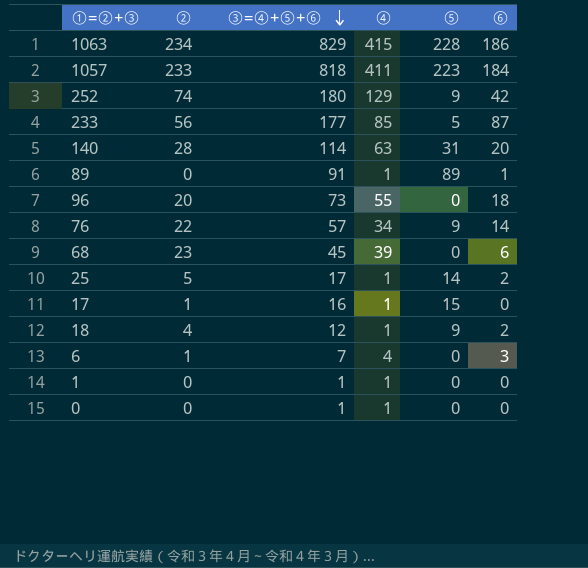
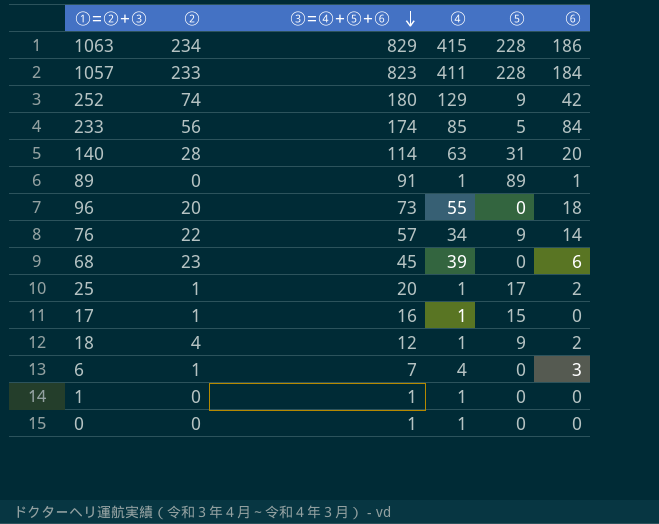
1057 | ③=④+⑤+⑥: 818 -> 823
1057 | ⑤: 223 -> 228
233 | ③=④+⑤+⑥: 177 -> 174
233 | ⑥: 87 -> 84
25 | ②: 5 -> 1
25 | ③=④+⑤+⑥: 17 -> 20
25 | ⑤: 14 -> 17

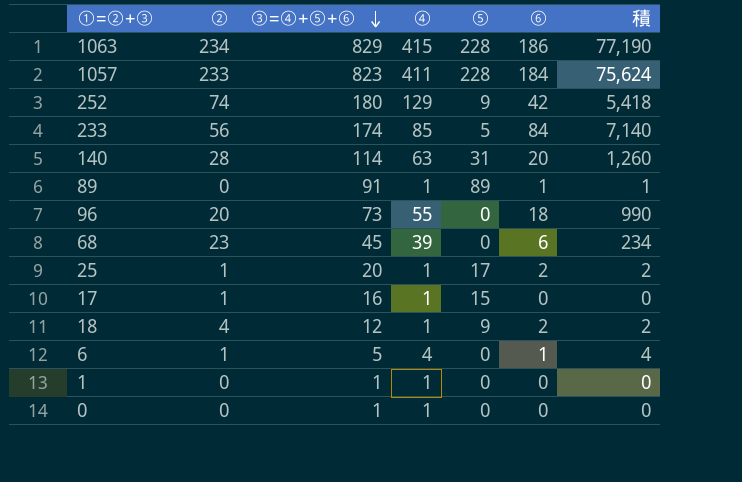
column 積 | formula: none -> [④] * [⑥]
row 76: 22 | 57 | 34 | 9 | 14 -> none
6 | ③=④+⑤+⑥: 7 -> 5
6 | ⑥: 3 -> 1

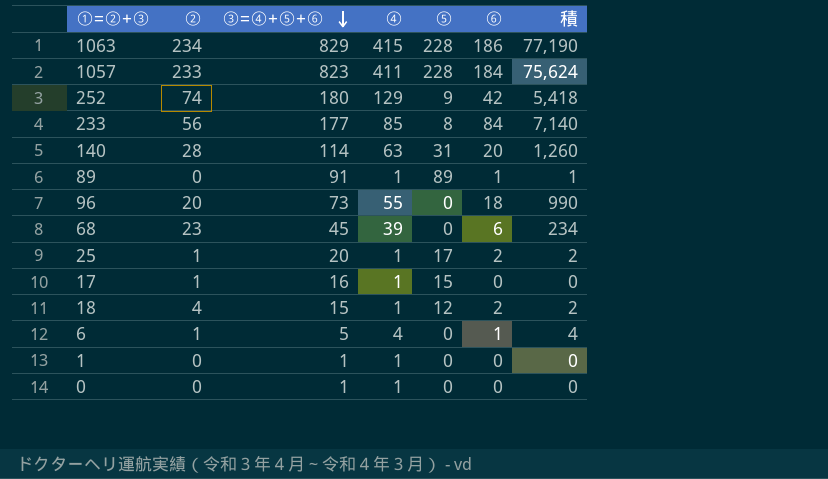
233 | ③=④+⑤+⑥: 174 -> 177
233 | ⑤: 5 -> 8
18 | ③=④+⑤+⑥: 12 -> 15
18 | ⑤: 9 -> 12

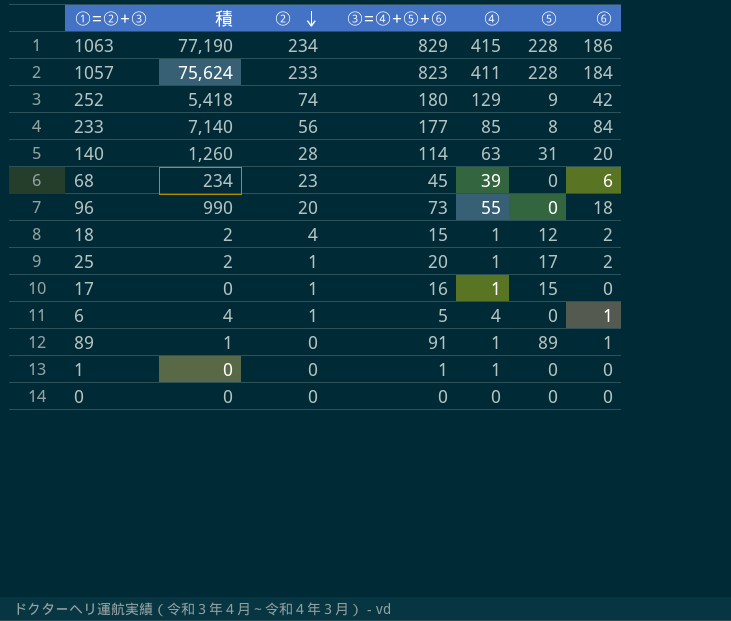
row order: ③=④+⑤+⑥ descending -> ② descending
column 積 | position: 7 -> 2
0 | ③=④+⑤+⑥: 1 -> 0
0 | ④: 1 -> 0

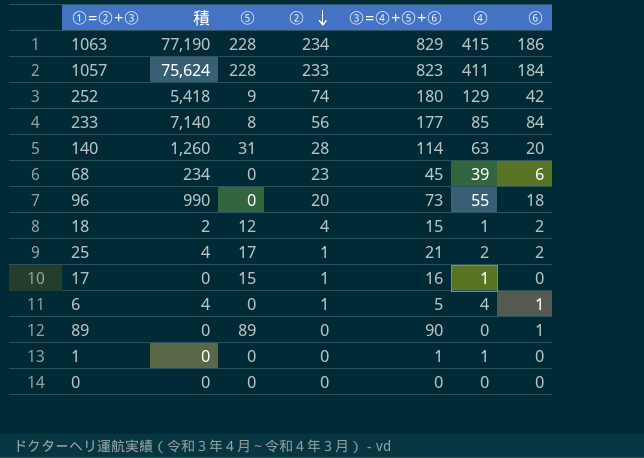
column ⑤ | position: 6 -> 3
25 | 積: 2 -> 4
25 | ③=④+⑤+⑥: 20 -> 21
25 | ④: 1 -> 2
89 | 積: 1 -> 0
89 | ③=④+⑤+⑥: 91 -> 90
89 | ④: 1 -> 0

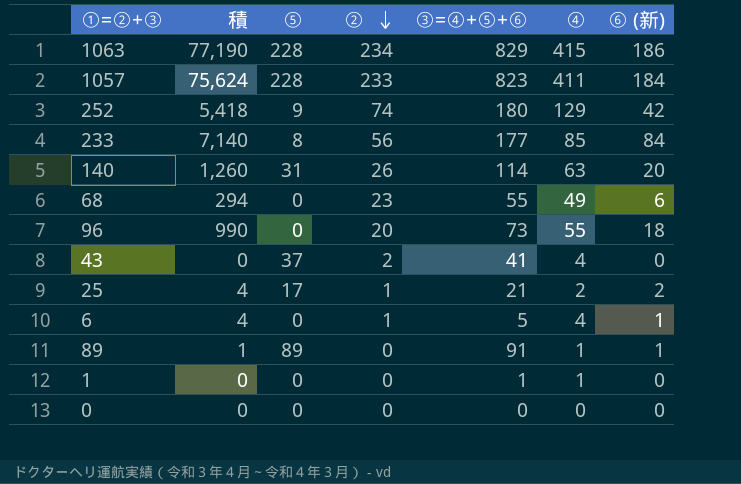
column name: ⑥ -> ⑥ (新)
row 18: 2 | 12 | 4 | 15 | 1 | 2 -> none
row 17: 0 | 15 | 1 | 16 | 1 | 0 -> none
140 | ②: 28 -> 26
68 | 積: 234 -> 294
68 | ③=④+⑤+⑥: 45 -> 55
68 | ④: 39 -> 49
row 43: none -> 0 | 37 | 2 | 41 | 4 | 0
89 | 積: 0 -> 1
89 | ③=④+⑤+⑥: 90 -> 91
89 | ④: 0 -> 1

